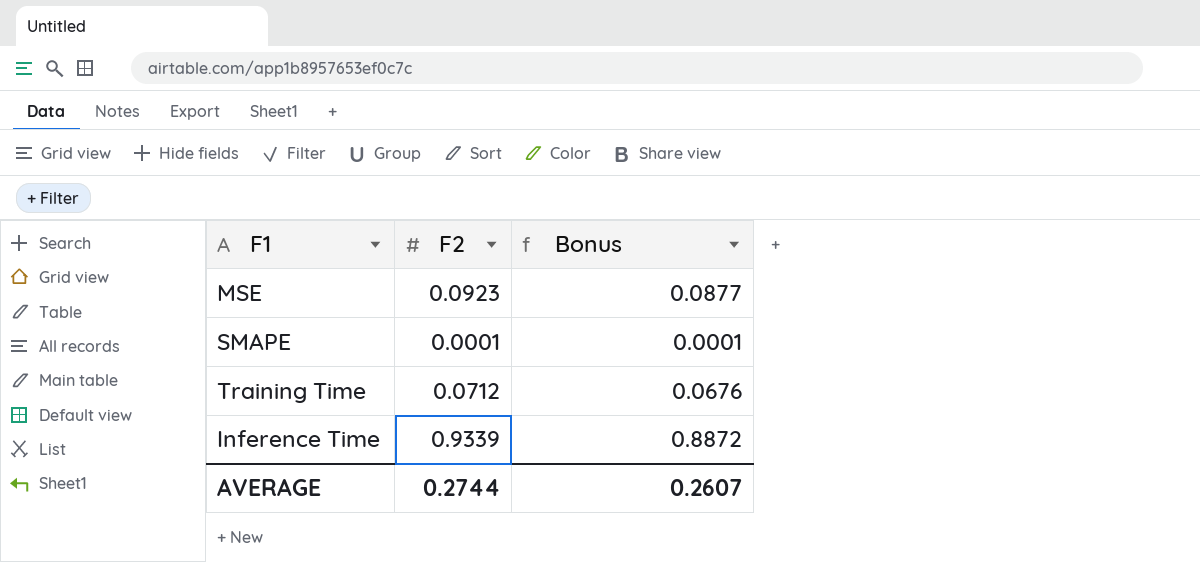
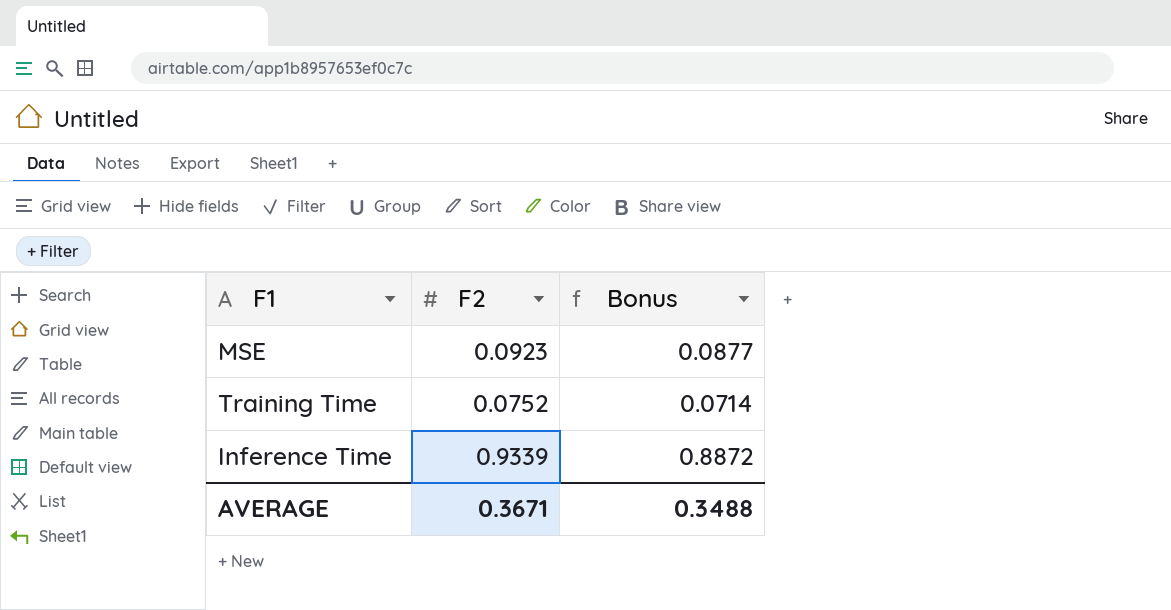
row SMAPE: 0.0001 | 0.0001 -> none
Training Time | F2: 0.0712 -> 0.0752
Training Time | Bonus: 0.0676 -> 0.0714
AVERAGE | F2: 0.2744 -> 0.3671
AVERAGE | Bonus: 0.2607 -> 0.3488

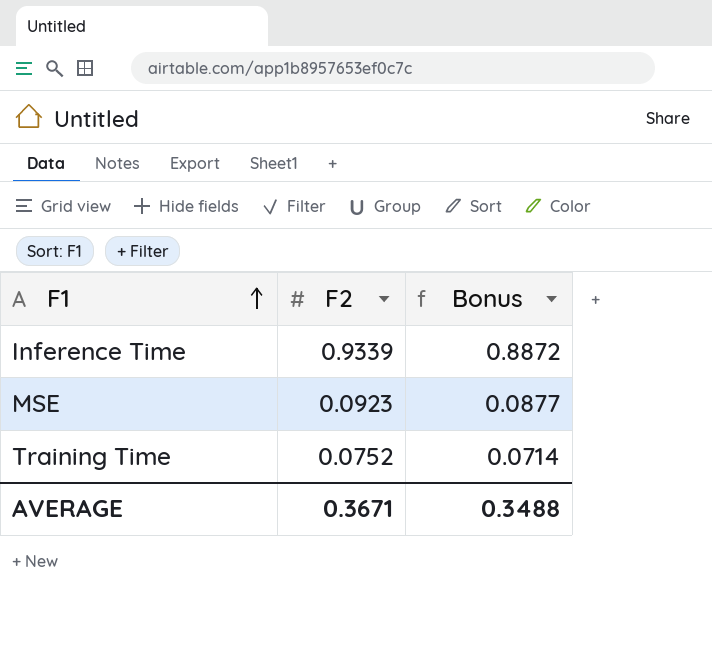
row order: none -> F1 ascending

